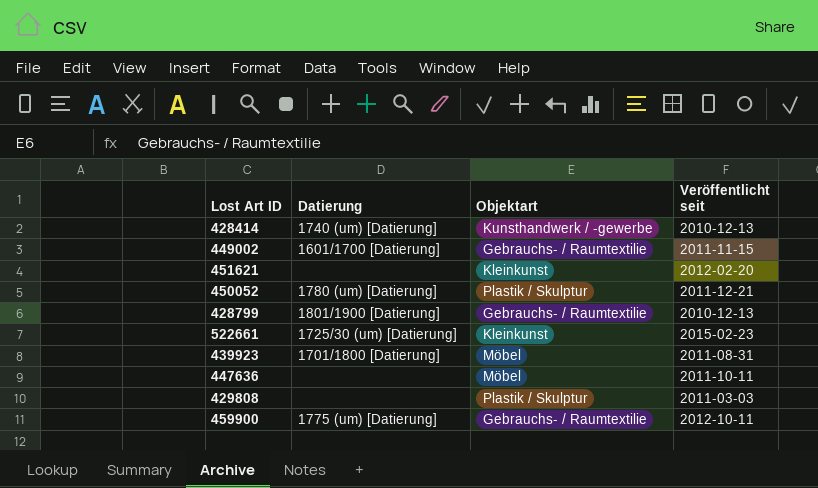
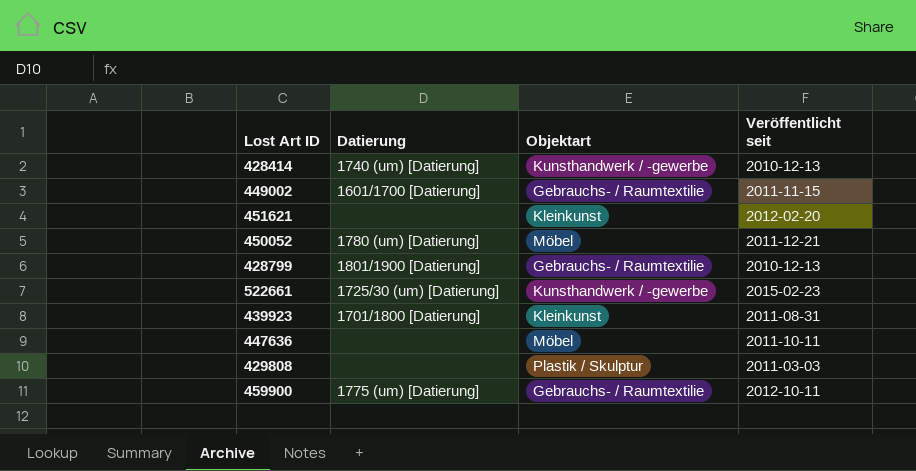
450052 | Objektart: Plastik / Skulptur -> Möbel
522661 | Objektart: Kleinkunst -> Kunsthandwerk / -gewerbe
439923 | Objektart: Möbel -> Kleinkunst

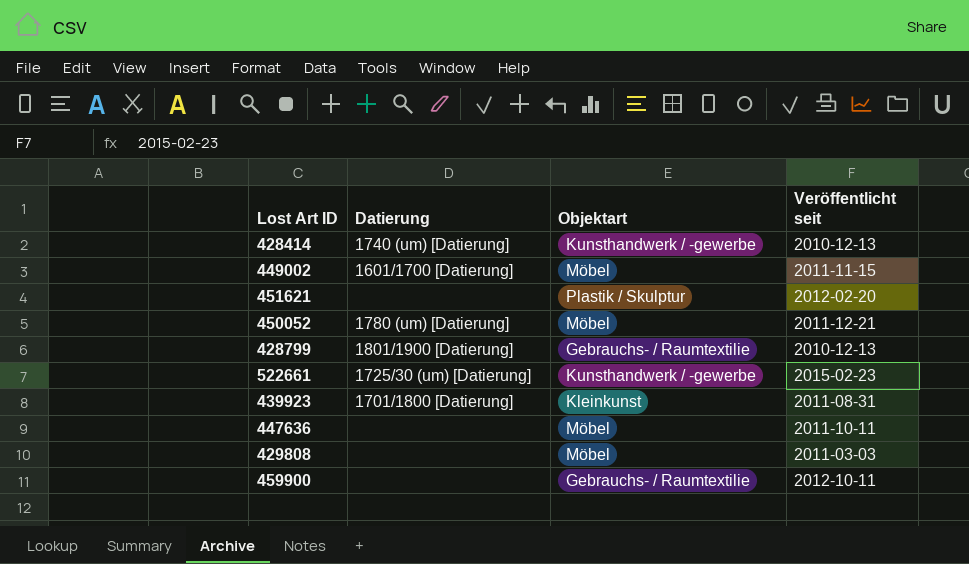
449002 | Objektart: Gebrauchs- / Raumtextilie -> Möbel
451621 | Objektart: Kleinkunst -> Plastik / Skulptur
429808 | Objektart: Plastik / Skulptur -> Möbel
459900 | Datierung: 1775 (um) [Datierung] -> none

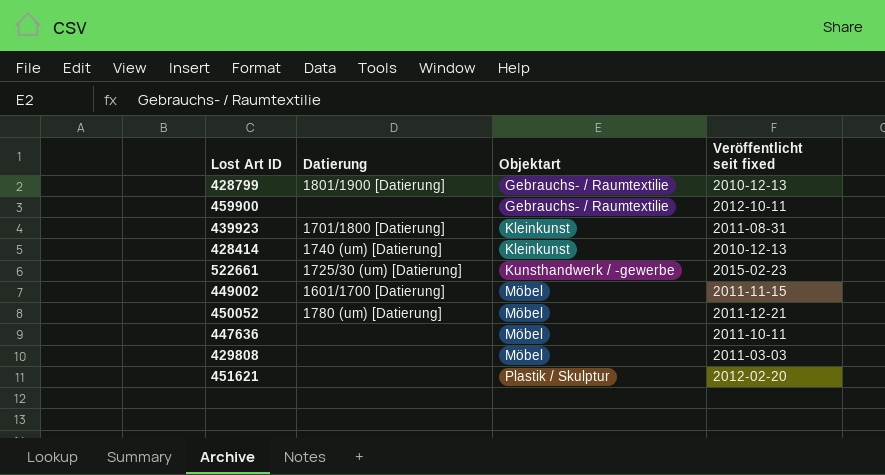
row order: none -> Objektart ascending
column name: Veröffentlicht seit -> Veröffentlicht seit fixed
428414 | Objektart: Kunsthandwerk / -gewerbe -> Kleinkunst

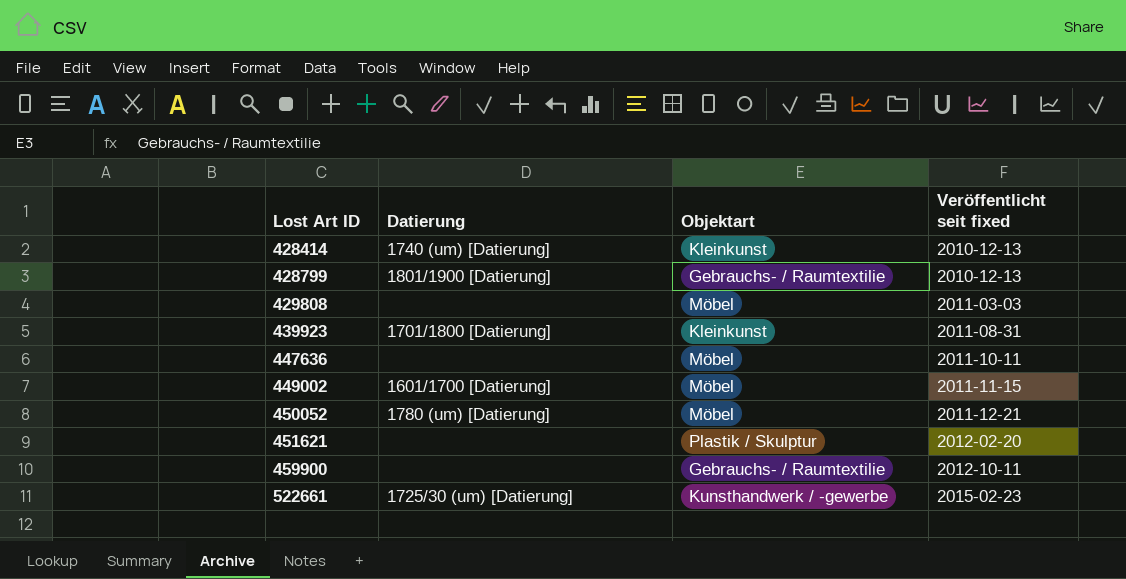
row order: Objektart ascending -> Lost Art ID ascending

